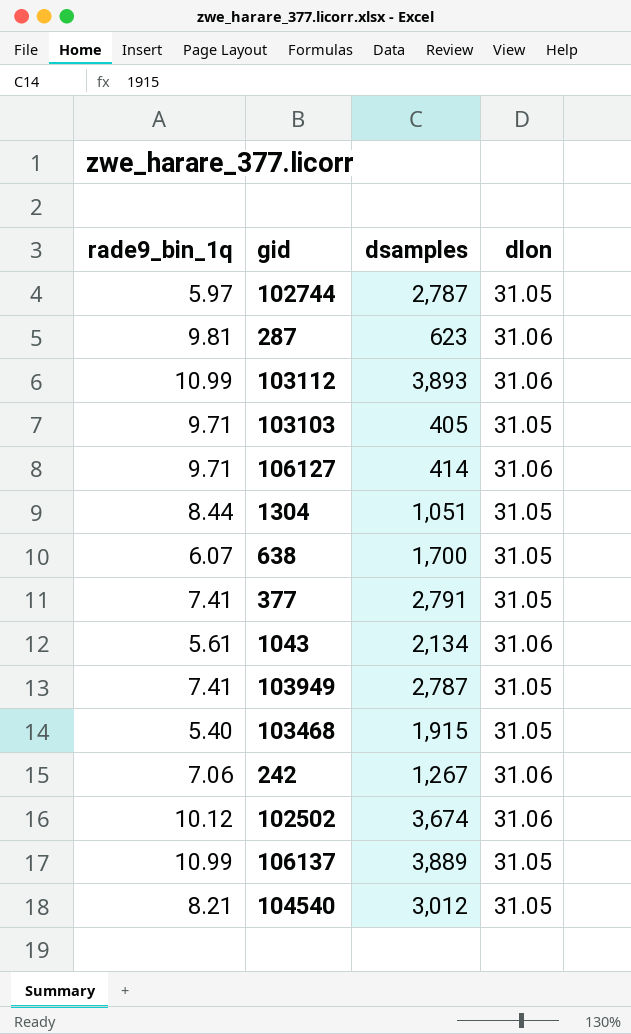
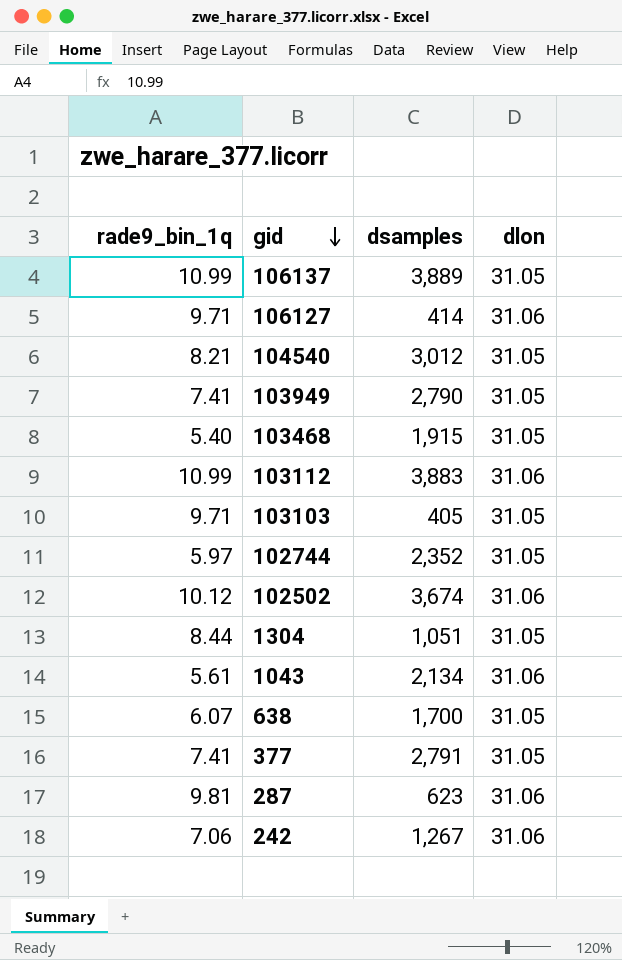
row order: none -> gid descending
103949 | dsamples: 2,787 -> 2,790
103112 | dsamples: 3,893 -> 3,883
102744 | dsamples: 2,787 -> 2,352

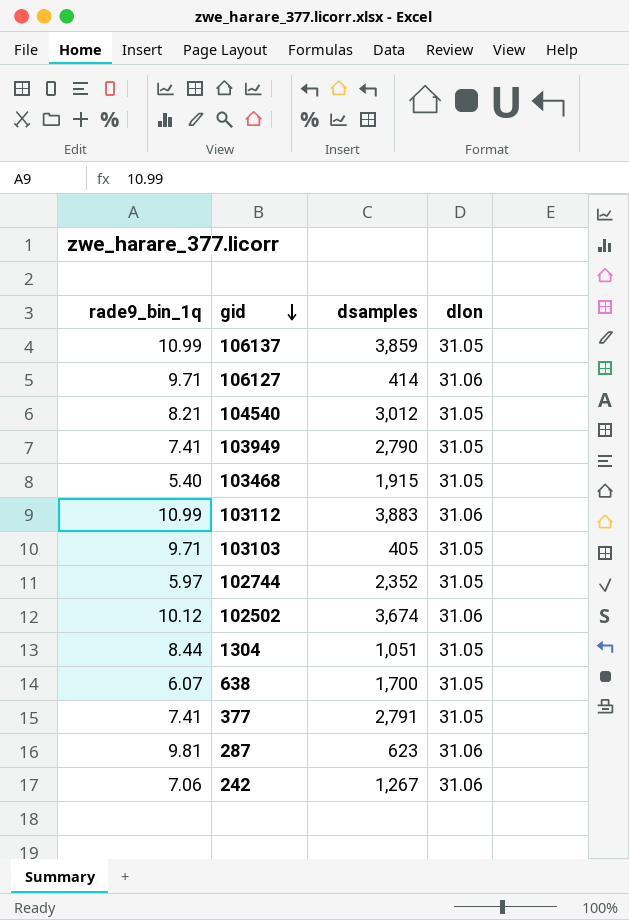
row 1043: 5.61 | 2,134 | 31.06 -> none
106137 | dsamples: 3,889 -> 3,859

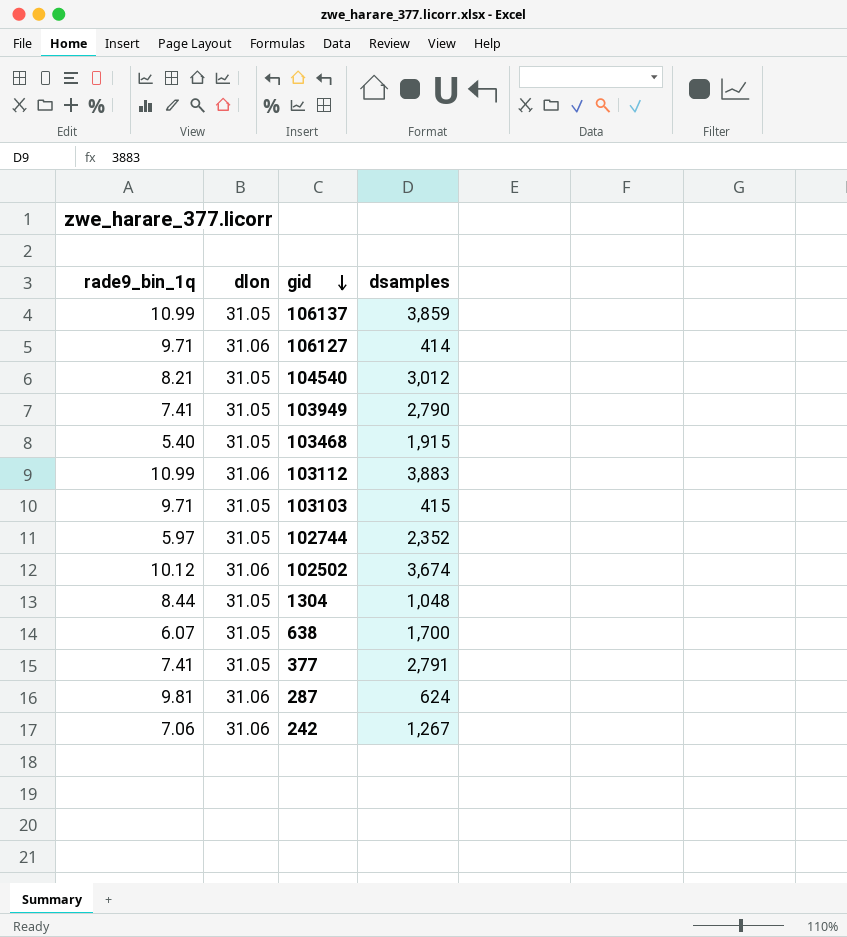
column dlon | position: 4 -> 2
103103 | dsamples: 405 -> 415
1304 | dsamples: 1,051 -> 1,048
287 | dsamples: 623 -> 624

